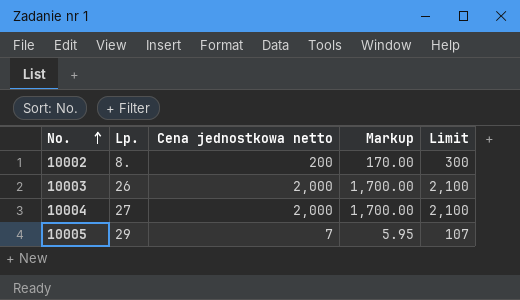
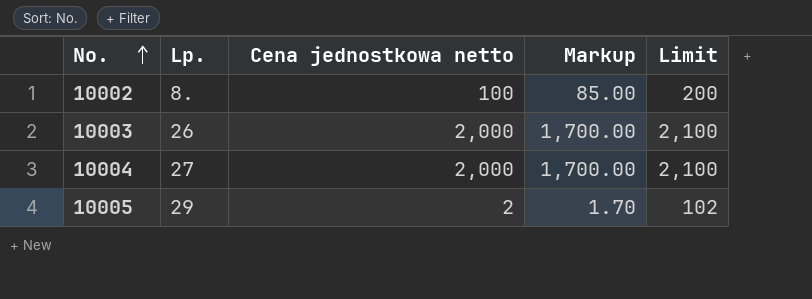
10002 | Cena jednostkowa netto: 200 -> 100
10002 | Markup: 170.00 -> 85.00
10002 | Limit: 300 -> 200
10005 | Cena jednostkowa netto: 7 -> 2
10005 | Markup: 5.95 -> 1.70
10005 | Limit: 107 -> 102

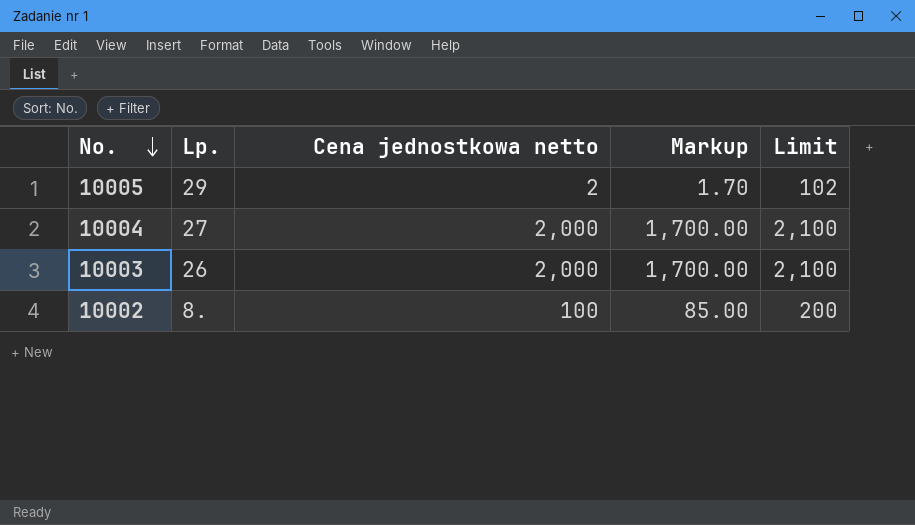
row order: No. ascending -> No. descending

